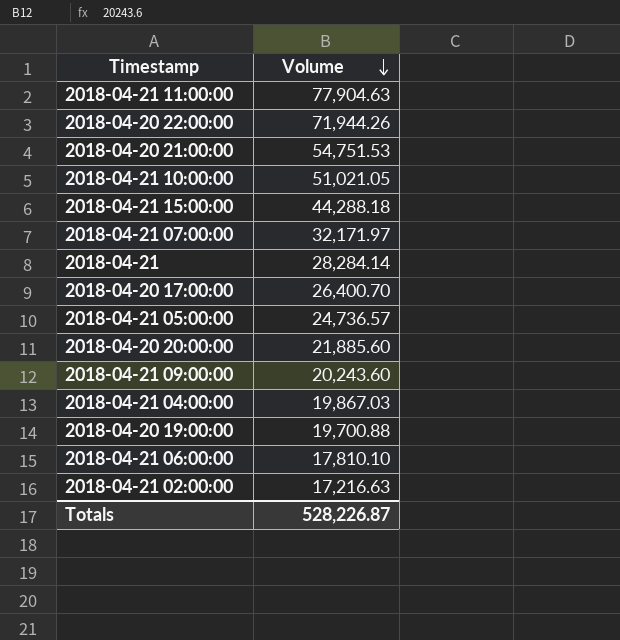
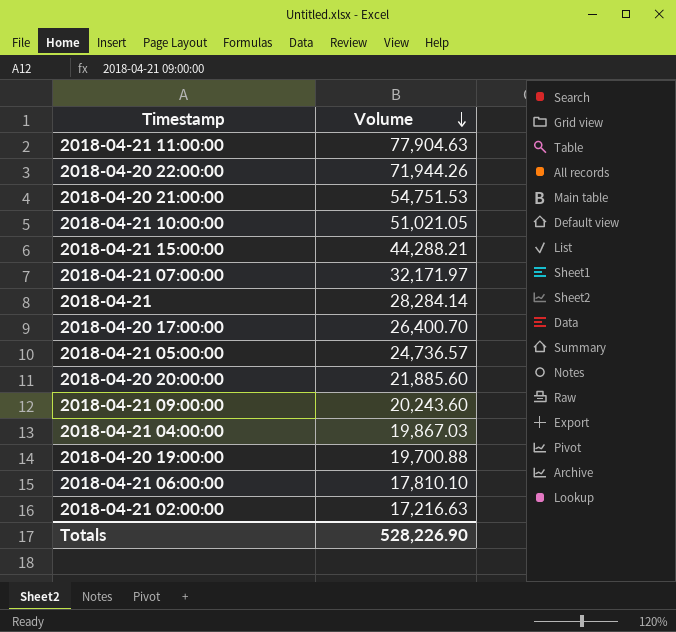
2018-04-21 15:00:00 | Volume: 44,288.18 -> 44,288.21
Totals | Volume: 528,226.87 -> 528,226.90

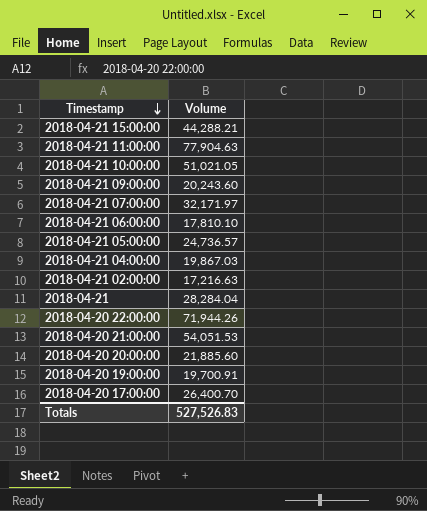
row order: Volume descending -> Timestamp descending
2018-04-21 | Volume: 28,284.14 -> 28,284.04
2018-04-20 21:00:00 | Volume: 54,751.53 -> 54,051.53
2018-04-20 19:00:00 | Volume: 19,700.88 -> 19,700.91
Totals | Volume: 528,226.90 -> 527,526.83

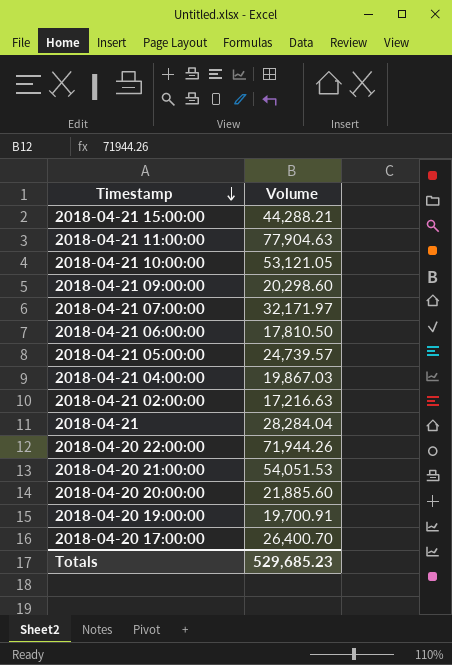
2018-04-21 10:00:00 | Volume: 51,021.05 -> 53,121.05
2018-04-21 09:00:00 | Volume: 20,243.60 -> 20,298.60
2018-04-21 06:00:00 | Volume: 17,810.10 -> 17,810.50
2018-04-21 05:00:00 | Volume: 24,736.57 -> 24,739.57
Totals | Volume: 527,526.83 -> 529,685.23

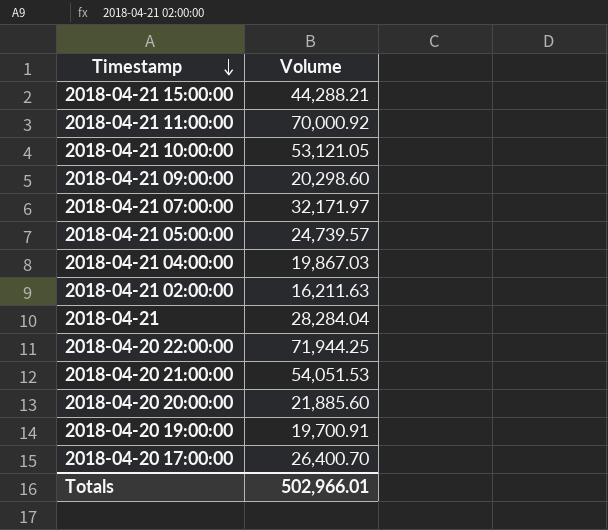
row 2018-04-21 06:00:00: 17,810.50 -> none
2018-04-21 11:00:00 | Volume: 77,904.63 -> 70,000.92
2018-04-21 02:00:00 | Volume: 17,216.63 -> 16,211.63
2018-04-20 22:00:00 | Volume: 71,944.26 -> 71,944.25
Totals | Volume: 529,685.23 -> 502,966.01

